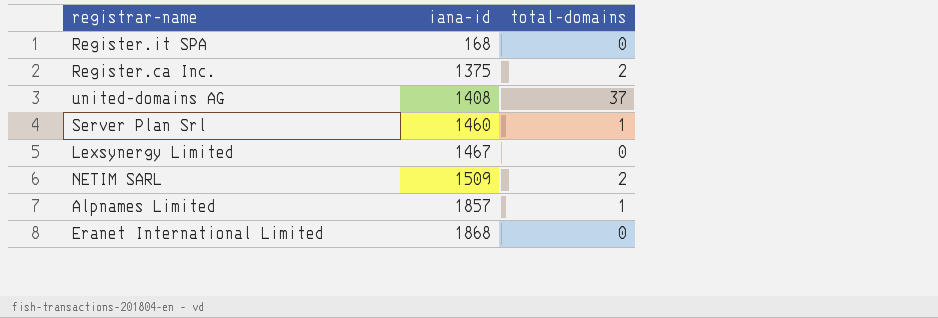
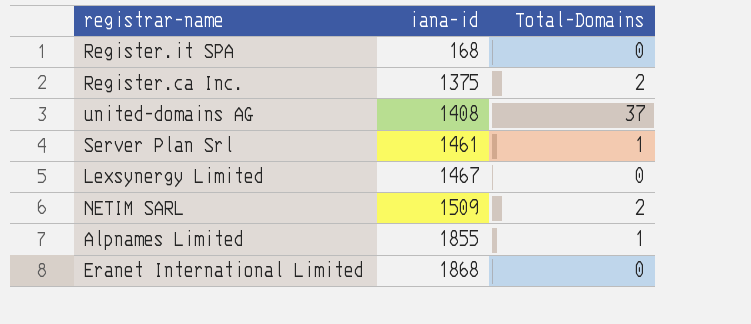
column name: total-domains -> Total-Domains
Server Plan Srl | iana-id: 1460 -> 1461
Alpnames Limited | iana-id: 1857 -> 1855

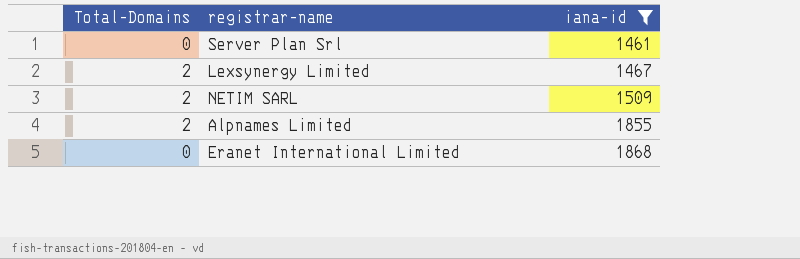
filter: none -> iana-id >= 1461
column Total-Domains | position: 3 -> 1
Server Plan Srl | Total-Domains: 1 -> 0
Lexsynergy Limited | Total-Domains: 0 -> 2
Alpnames Limited | Total-Domains: 1 -> 2

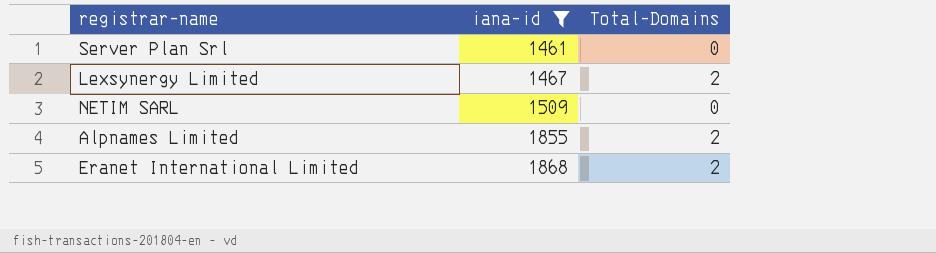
column Total-Domains | position: 1 -> 3
NETIM SARL | Total-Domains: 2 -> 0
Eranet International Limited | Total-Domains: 0 -> 2

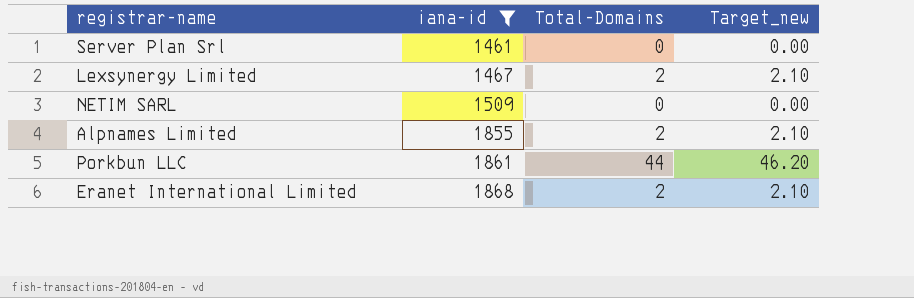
column Target_new | formula: none -> [Total-Domains] * 1.05
row Porkbun LLC: none -> 1861 | 44 | 46.20

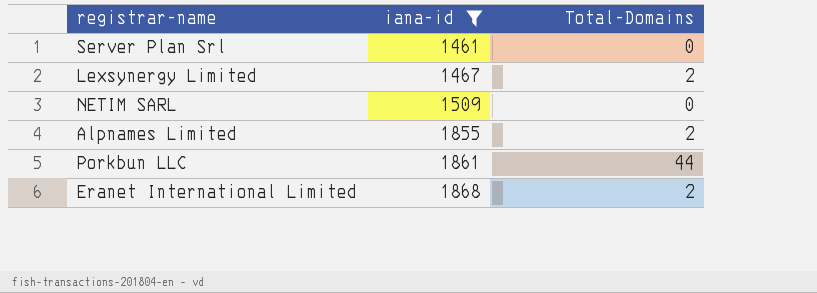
column Target_new | formula: [Total-Domains] * 1.05 -> none

